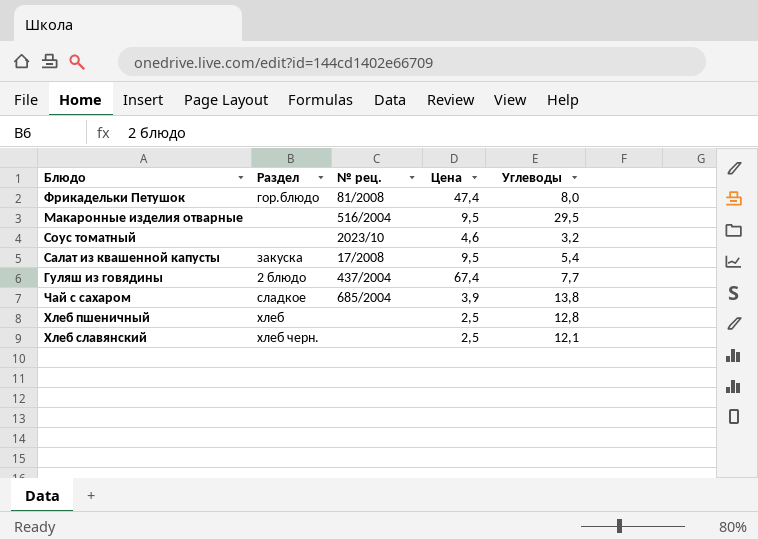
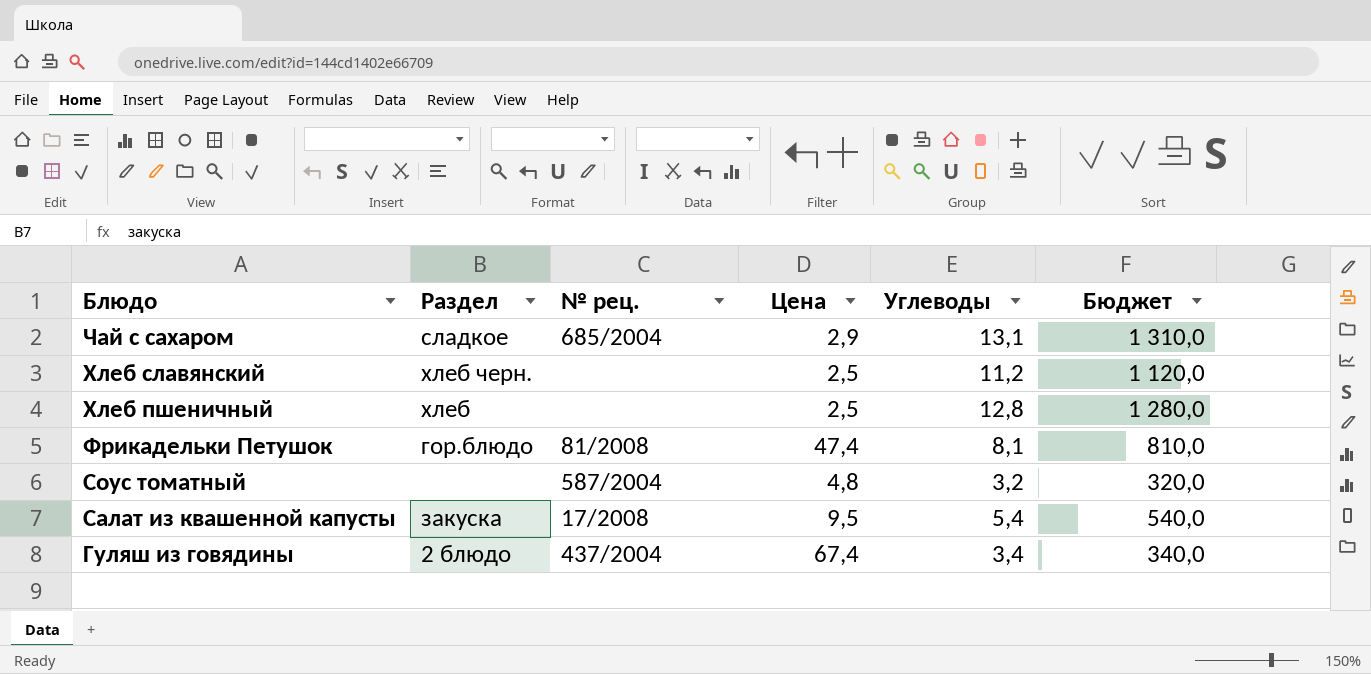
row order: none -> Блюдо descending
column Бюджет | formula: none -> [Углеводы] * 100
row Макаронные изделия отварные: none | 516/2004 | 9,5 | 29,5 -> none
Чай с сахаром | Цена: 3,9 -> 2,9
Чай с сахаром | Углеводы: 13,8 -> 13,1
Хлеб славянский | Углеводы: 12,1 -> 11,2
Фрикадельки Петушок | Углеводы: 8,0 -> 8,1
Соус томатный | № рец.: 2023/10 -> 587/2004
Соус томатный | Цена: 4,6 -> 4,8
Гуляш из говядины | Углеводы: 7,7 -> 3,4

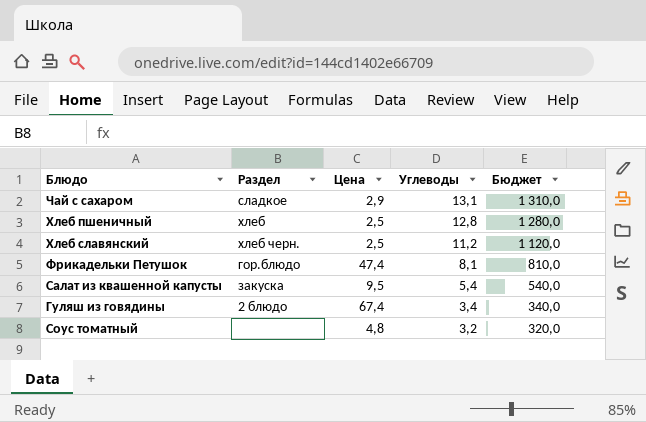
row order: Блюдо descending -> Углеводы descending
column № рец. | position: 3 -> none

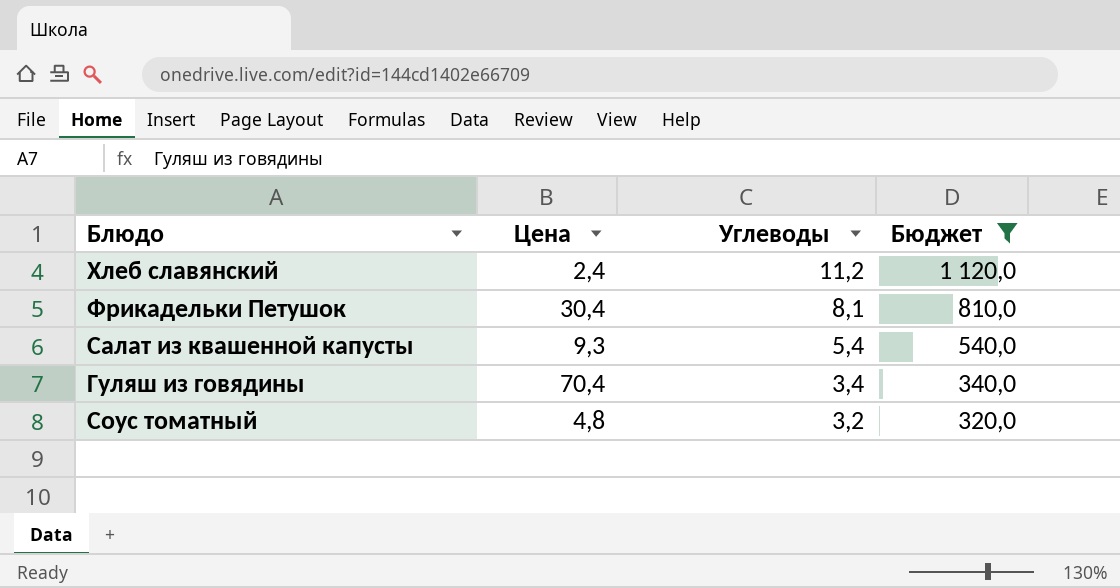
filter: none -> Бюджет <= 1 120,0
column Раздел | position: 2 -> none
Хлеб славянский | Цена: 2,5 -> 2,4
Фрикадельки Петушок | Цена: 47,4 -> 30,4
Салат из квашенной капусты | Цена: 9,5 -> 9,3
Гуляш из говядины | Цена: 67,4 -> 70,4

